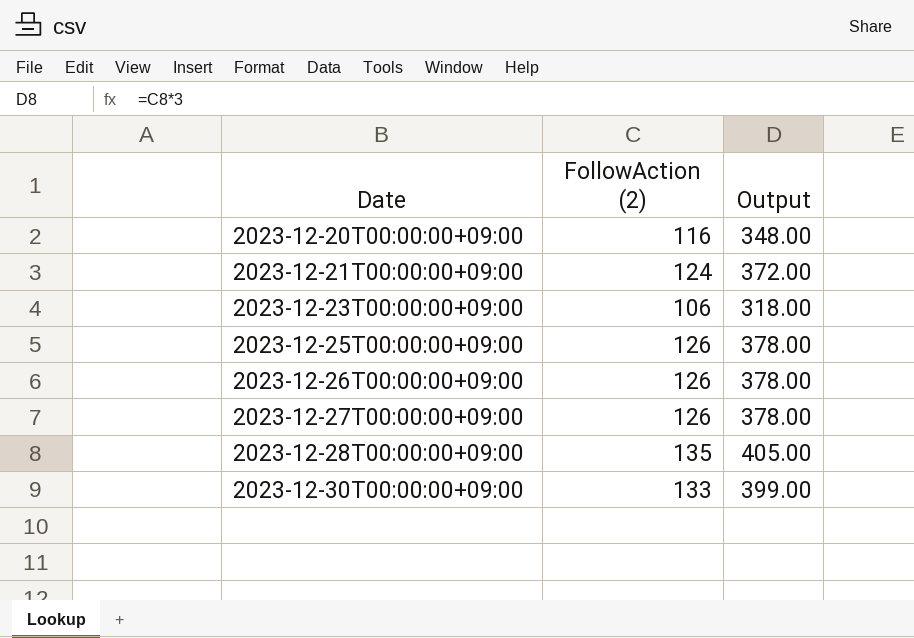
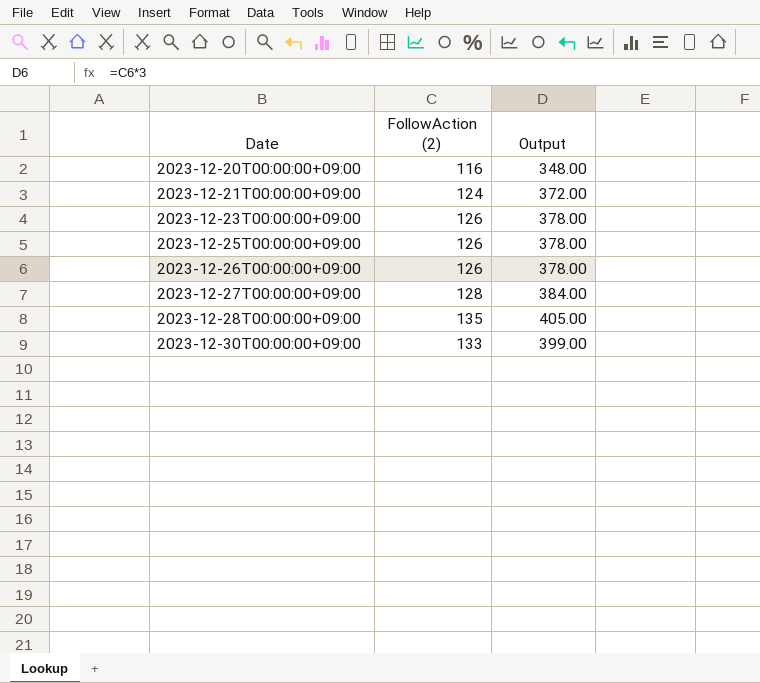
2023-12-23T00:00:00+09:00 | FollowAction (2): 106 -> 126
2023-12-23T00:00:00+09:00 | Output: 318.00 -> 378.00
2023-12-27T00:00:00+09:00 | FollowAction (2): 126 -> 128
2023-12-27T00:00:00+09:00 | Output: 378.00 -> 384.00

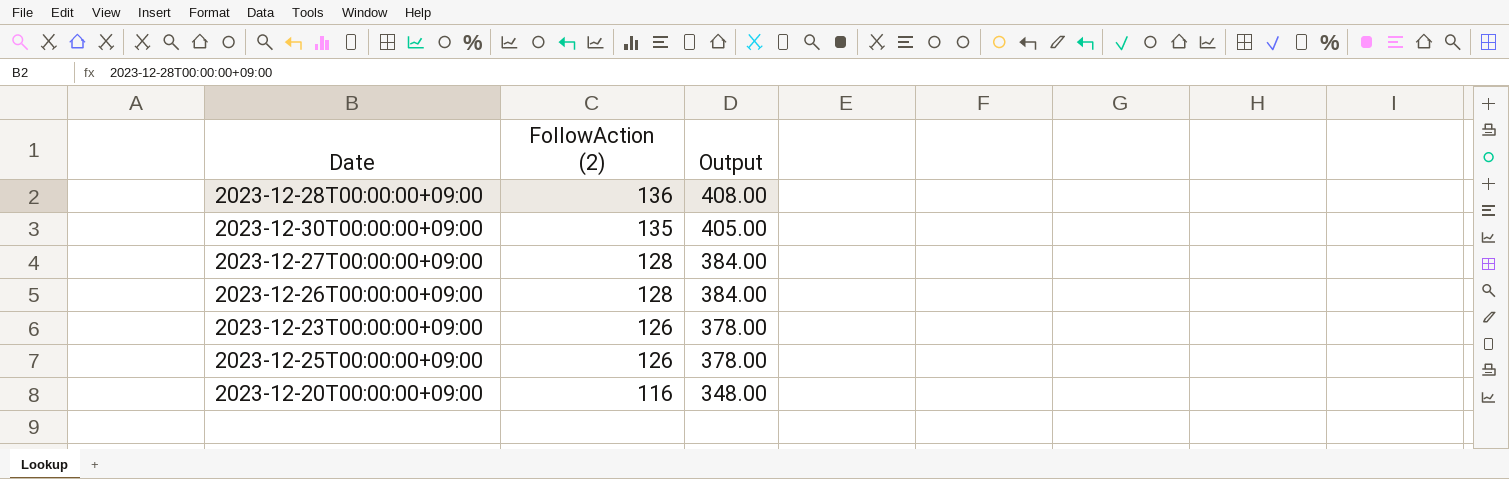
row order: Date ascending -> FollowAction (2) descending
row 2023-12-21T00:00:00+09:00: 124 | 372.00 -> none
2023-12-28T00:00:00+09:00 | FollowAction (2): 135 -> 136
2023-12-28T00:00:00+09:00 | Output: 405.00 -> 408.00
2023-12-30T00:00:00+09:00 | FollowAction (2): 133 -> 135
2023-12-30T00:00:00+09:00 | Output: 399.00 -> 405.00
2023-12-26T00:00:00+09:00 | FollowAction (2): 126 -> 128
2023-12-26T00:00:00+09:00 | Output: 378.00 -> 384.00

